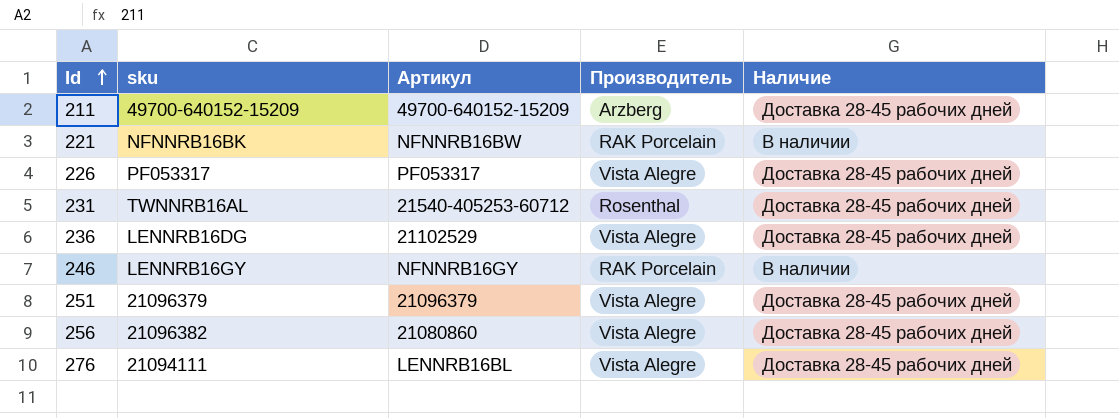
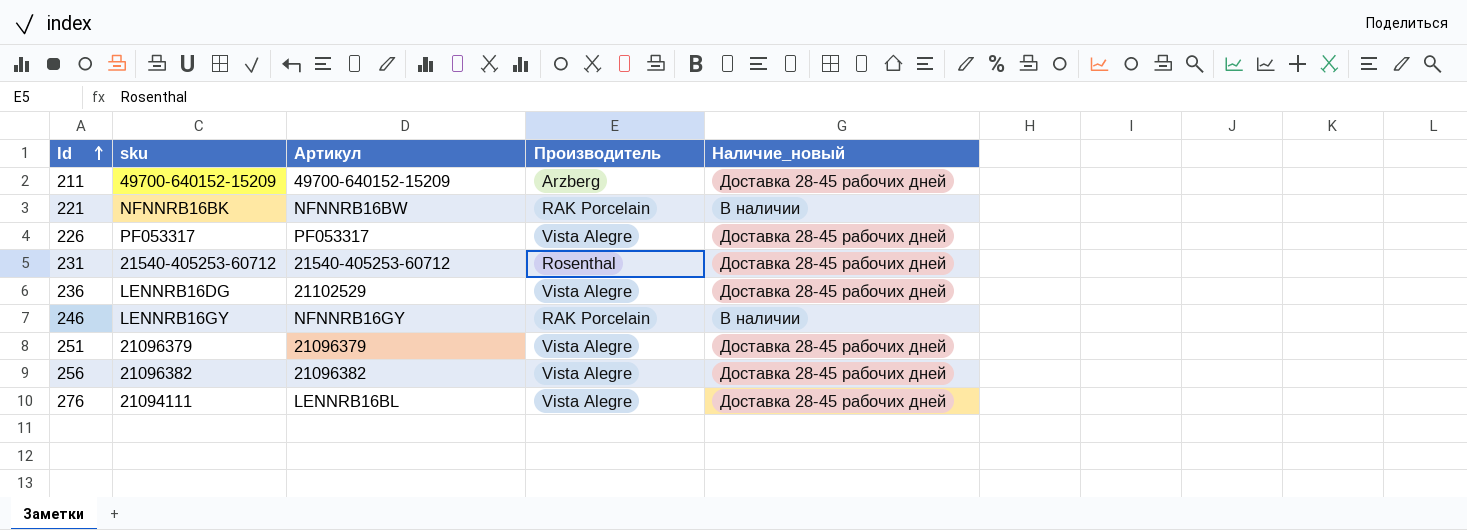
column name: Наличие -> Наличие_новый
231 | sku: TWNNRB16AL -> 21540-405253-60712
256 | Артикул: 21080860 -> 21096382

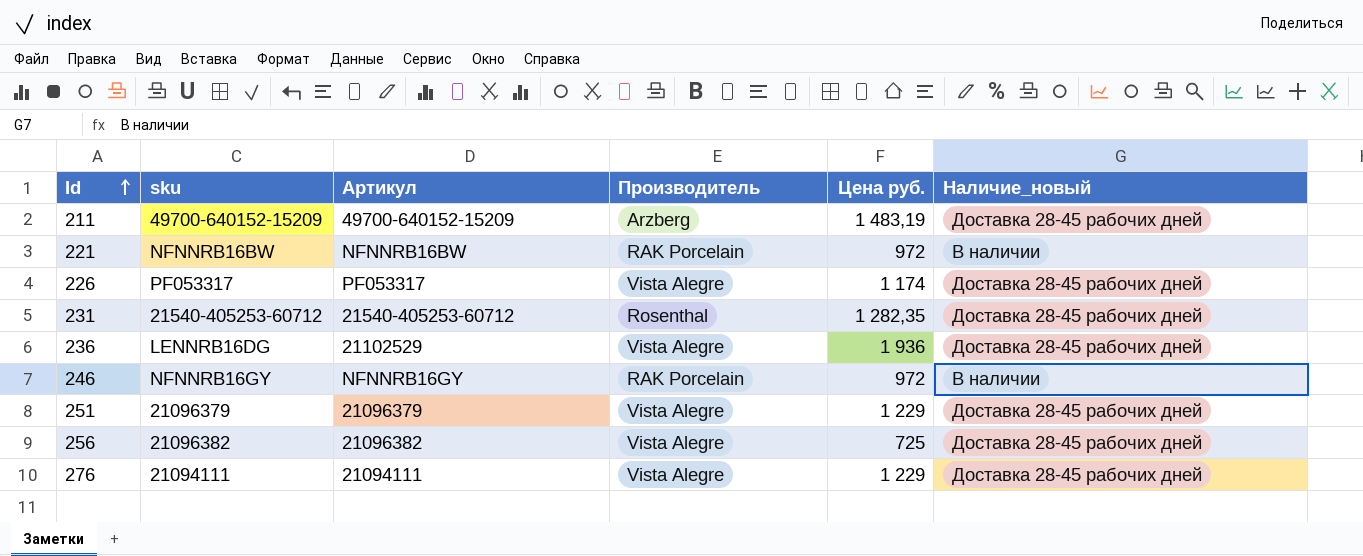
column Цена руб. | position: none -> 5
221 | sku: NFNNRB16BK -> NFNNRB16BW
246 | sku: LENNRB16GY -> NFNNRB16GY
276 | Артикул: LENNRB16BL -> 21094111

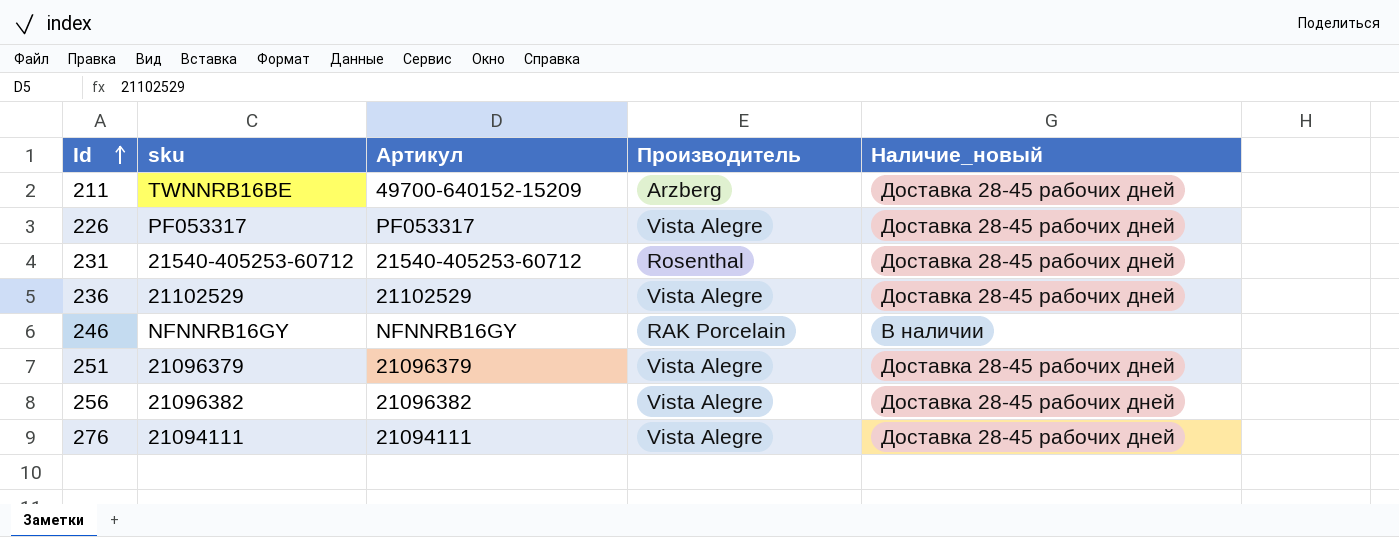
column Цена руб. | position: 5 -> none
row 221: NFNNRB16BW | NFNNRB16BW | RAK Porcelain | 972 | В наличии -> none
211 | sku: 49700-640152-15209 -> TWNNRB16BE
236 | sku: LENNRB16DG -> 21102529

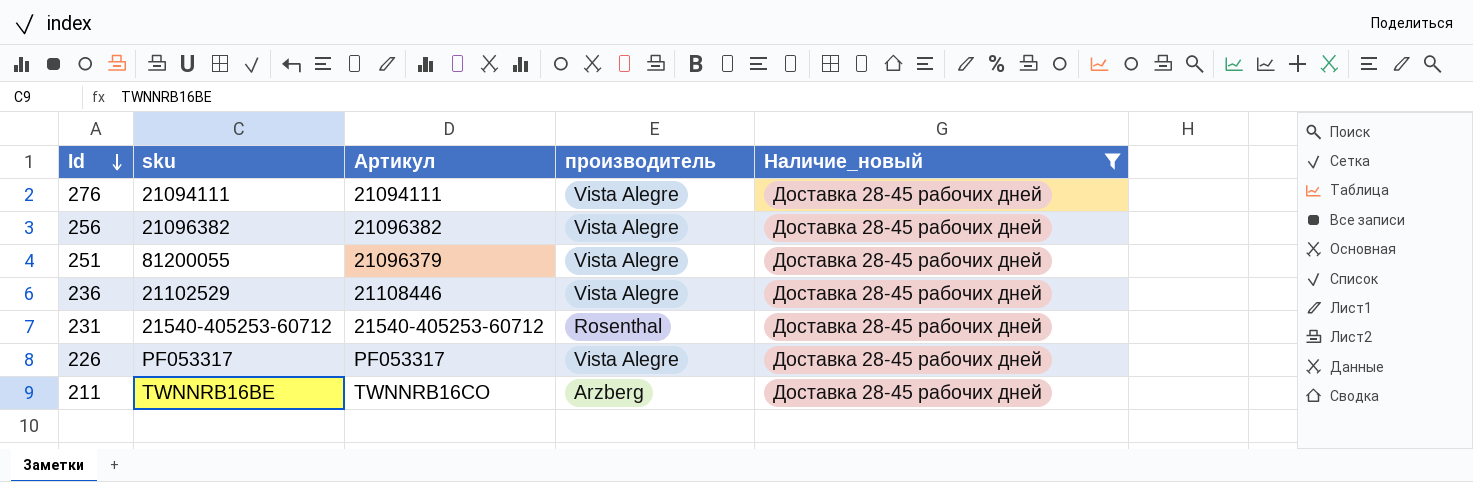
filter: none -> Наличие_новый = Доставка 28-45 рабочих дней
row order: Id ascending -> Id descending
column name: Производитель -> производитель
251 | sku: 21096379 -> 81200055
236 | Артикул: 21102529 -> 21108446
211 | Артикул: 49700-640152-15209 -> TWNNRB16CO

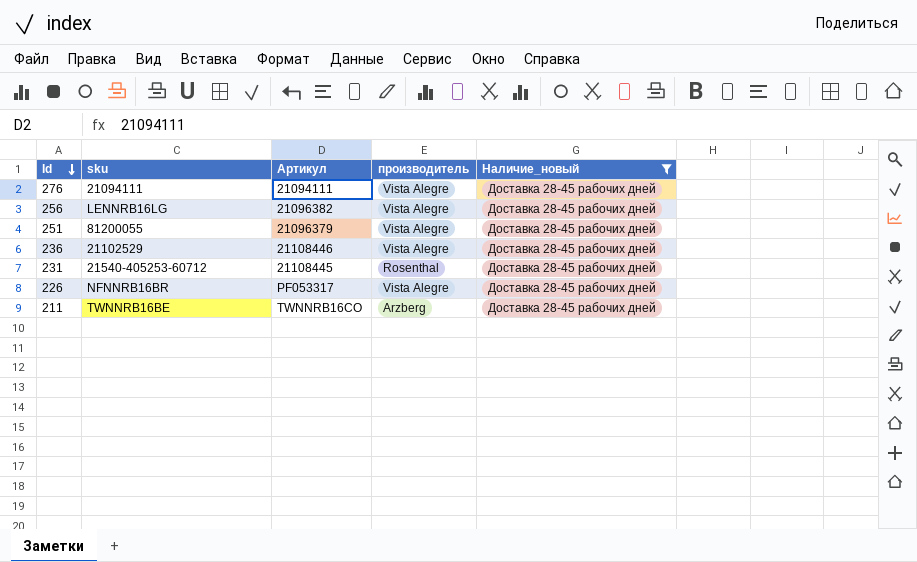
256 | sku: 21096382 -> LENNRB16LG
231 | Артикул: 21540-405253-60712 -> 21108445
226 | sku: PF053317 -> NFNNRB16BR

